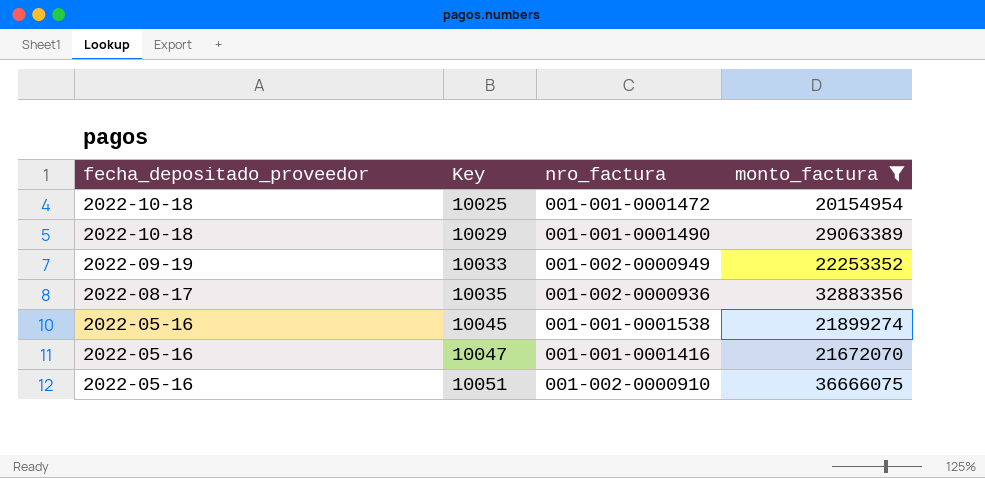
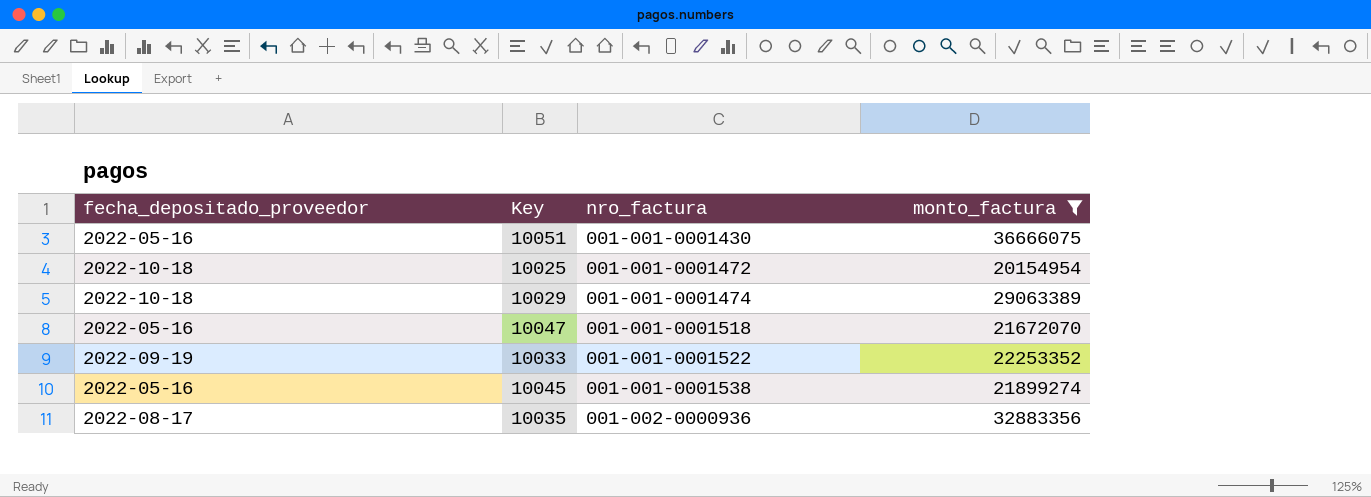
row order: fecha_depositado_proveedor descending -> nro_factura ascending
10051 | nro_factura: 001-002-0000910 -> 001-001-0001430
10029 | nro_factura: 001-001-0001490 -> 001-001-0001474
10047 | nro_factura: 001-001-0001416 -> 001-001-0001518
10033 | nro_factura: 001-002-0000949 -> 001-001-0001522

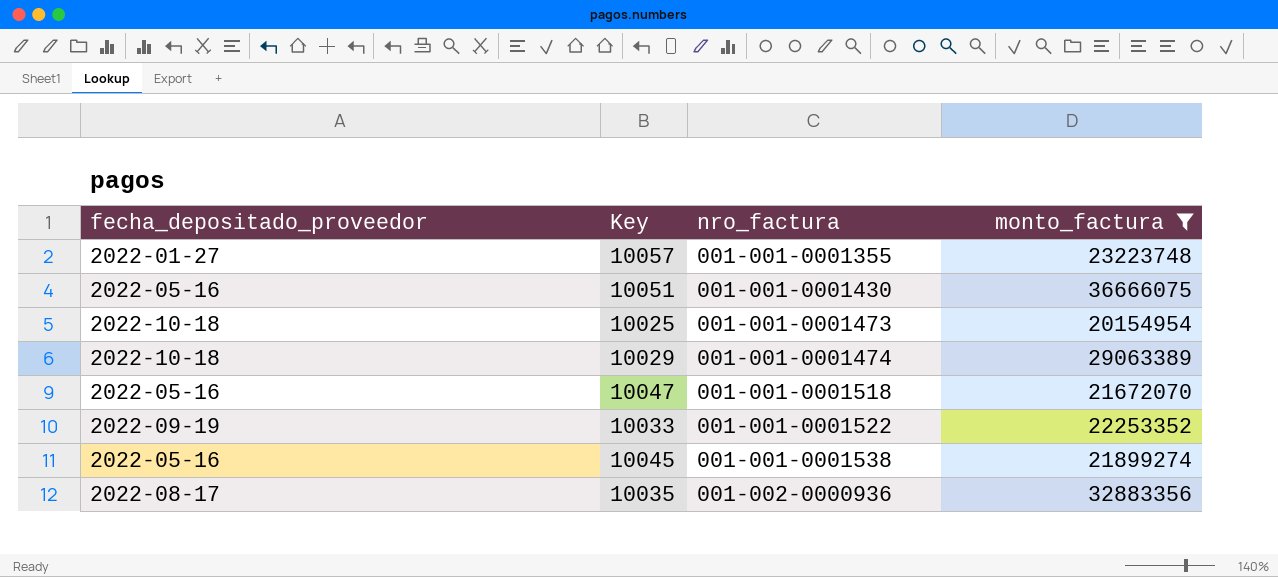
row 10057: none -> 2022-01-27 | 001-001-0001355 | 23223748
10025 | nro_factura: 001-001-0001472 -> 001-001-0001473

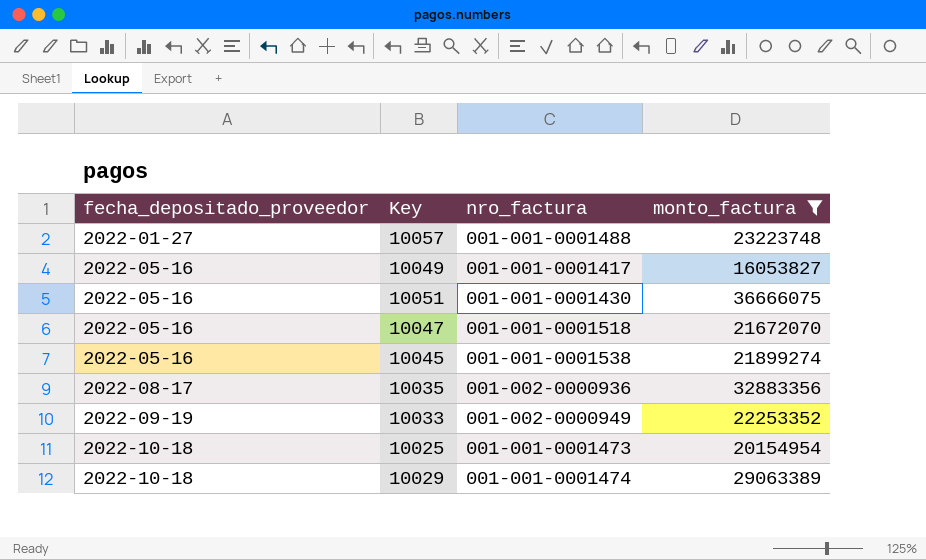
row order: nro_factura ascending -> fecha_depositado_proveedor ascending
10057 | nro_factura: 001-001-0001355 -> 001-001-0001488
row 10049: none -> 2022-05-16 | 001-001-0001417 | 16053827
10033 | nro_factura: 001-001-0001522 -> 001-002-0000949

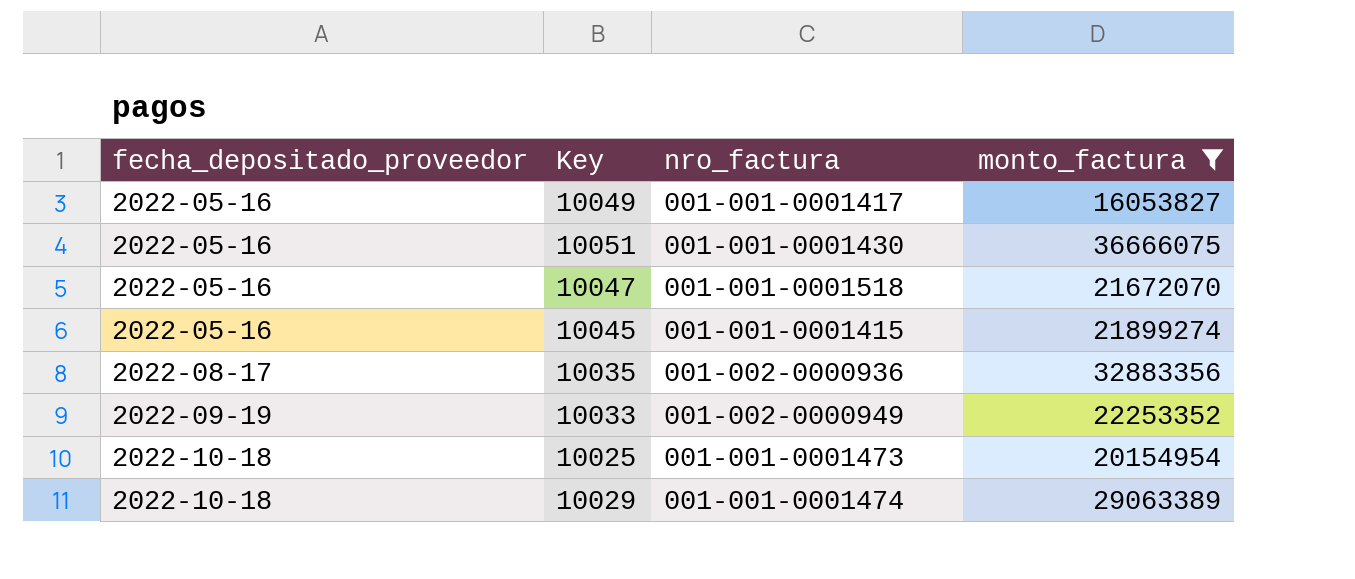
row 10057: 2022-01-27 | 001-001-0001488 | 23223748 -> none
10045 | nro_factura: 001-001-0001538 -> 001-001-0001415

